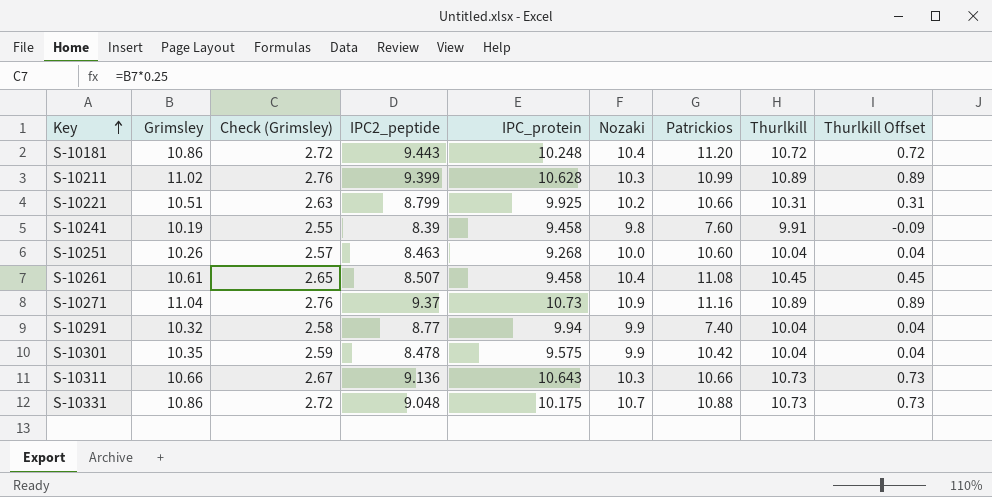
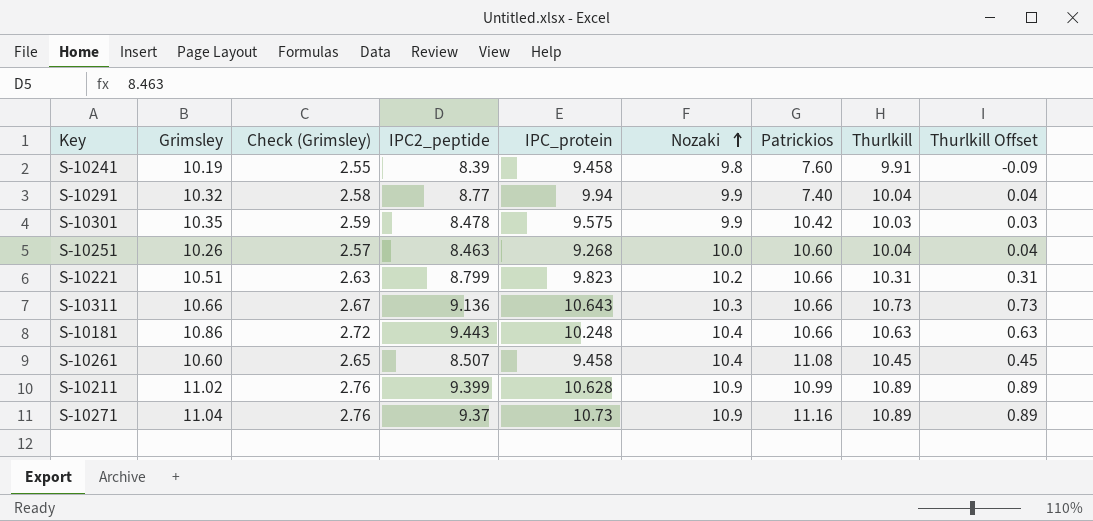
row order: Key ascending -> Nozaki ascending
row S-10331: 10.86 | 2.72 | 9.048 | 10.175 | 10.7 | 10.88 | 10.73 | 0.73 -> none
S-10301 | Thurlkill: 10.04 -> 10.03
S-10301 | Thurlkill Offset: 0.04 -> 0.03
S-10221 | IPC_protein: 9.925 -> 9.823
S-10181 | Patrickios: 11.20 -> 10.66
S-10181 | Thurlkill: 10.72 -> 10.63
S-10181 | Thurlkill Offset: 0.72 -> 0.63
S-10261 | Grimsley: 10.61 -> 10.60
S-10211 | Nozaki: 10.3 -> 10.9

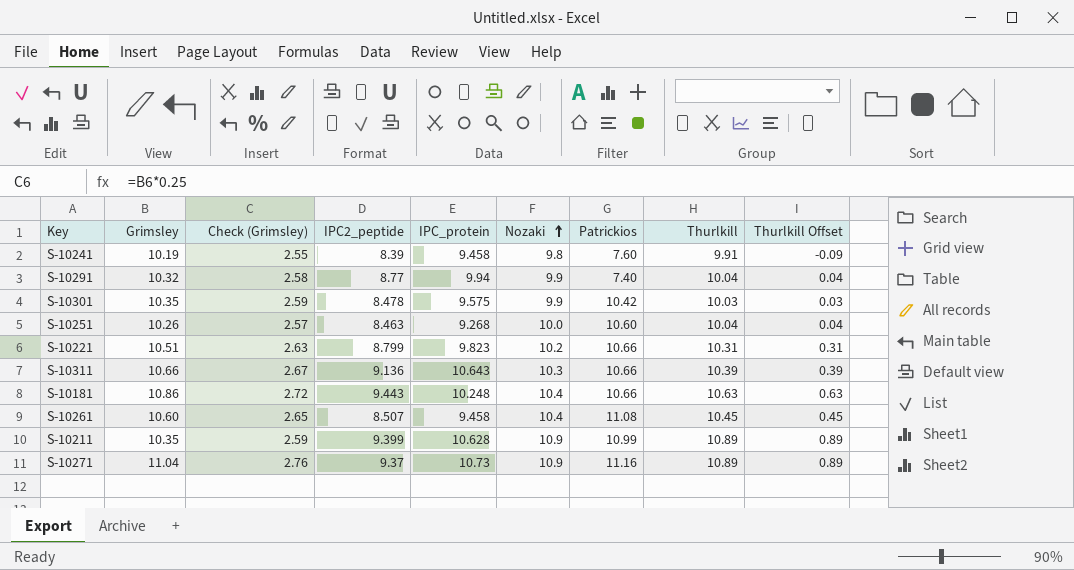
S-10311 | Thurlkill: 10.73 -> 10.39
S-10311 | Thurlkill Offset: 0.73 -> 0.39
S-10211 | Grimsley: 11.02 -> 10.35
S-10211 | Check (Grimsley): 2.76 -> 2.59

